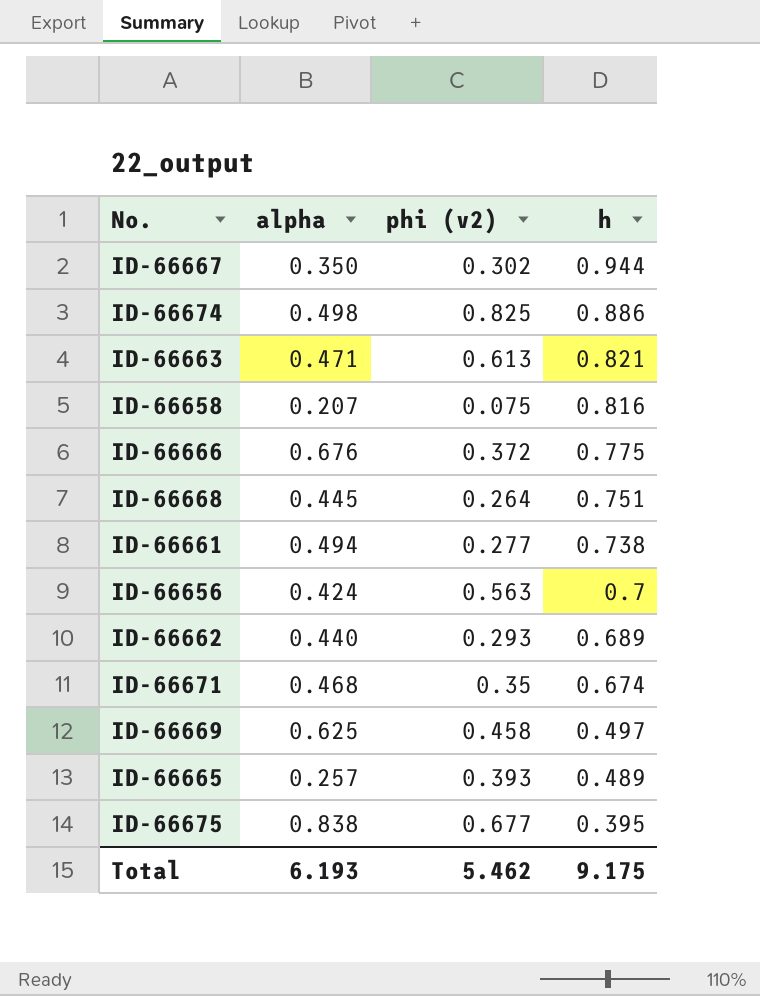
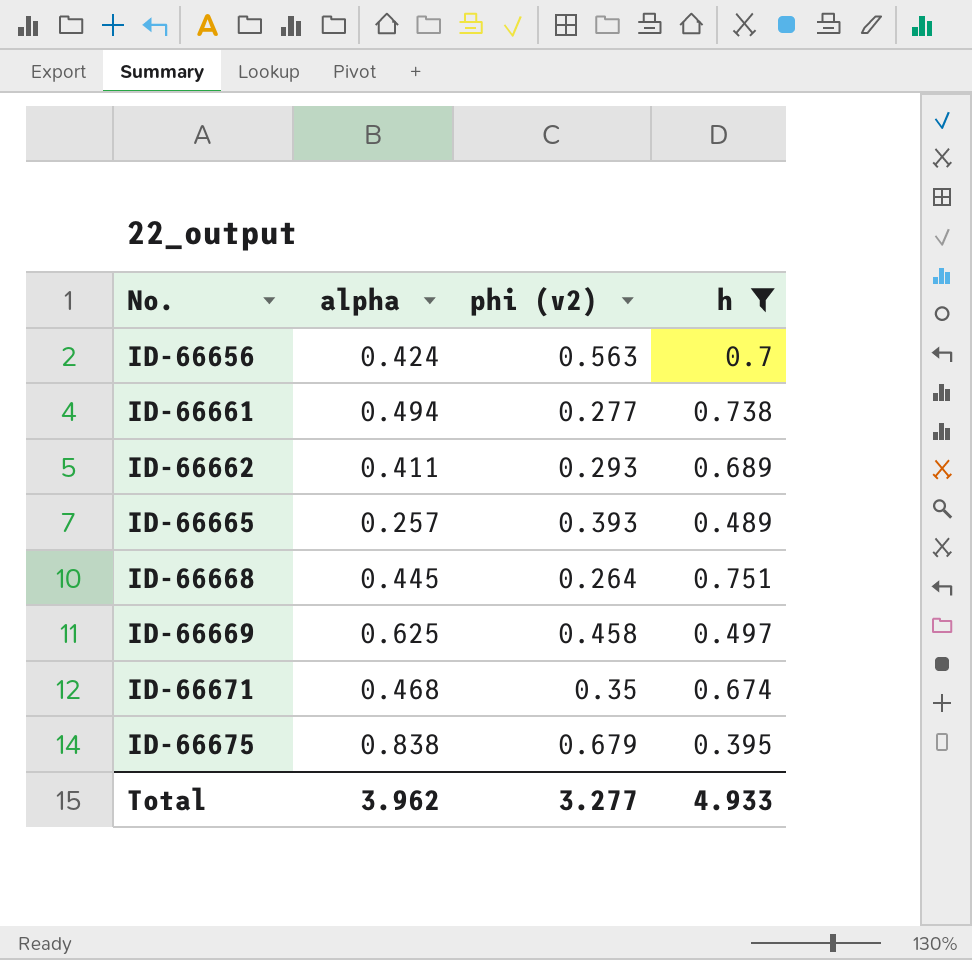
filter: none -> h <= 0.751
row order: h descending -> No. ascending
ID-66662 | alpha: 0.440 -> 0.411
ID-66675 | phi (v2): 0.677 -> 0.679
Total | alpha: 6.193 -> 3.962
Total | phi (v2): 5.462 -> 3.277
Total | h: 9.175 -> 4.933

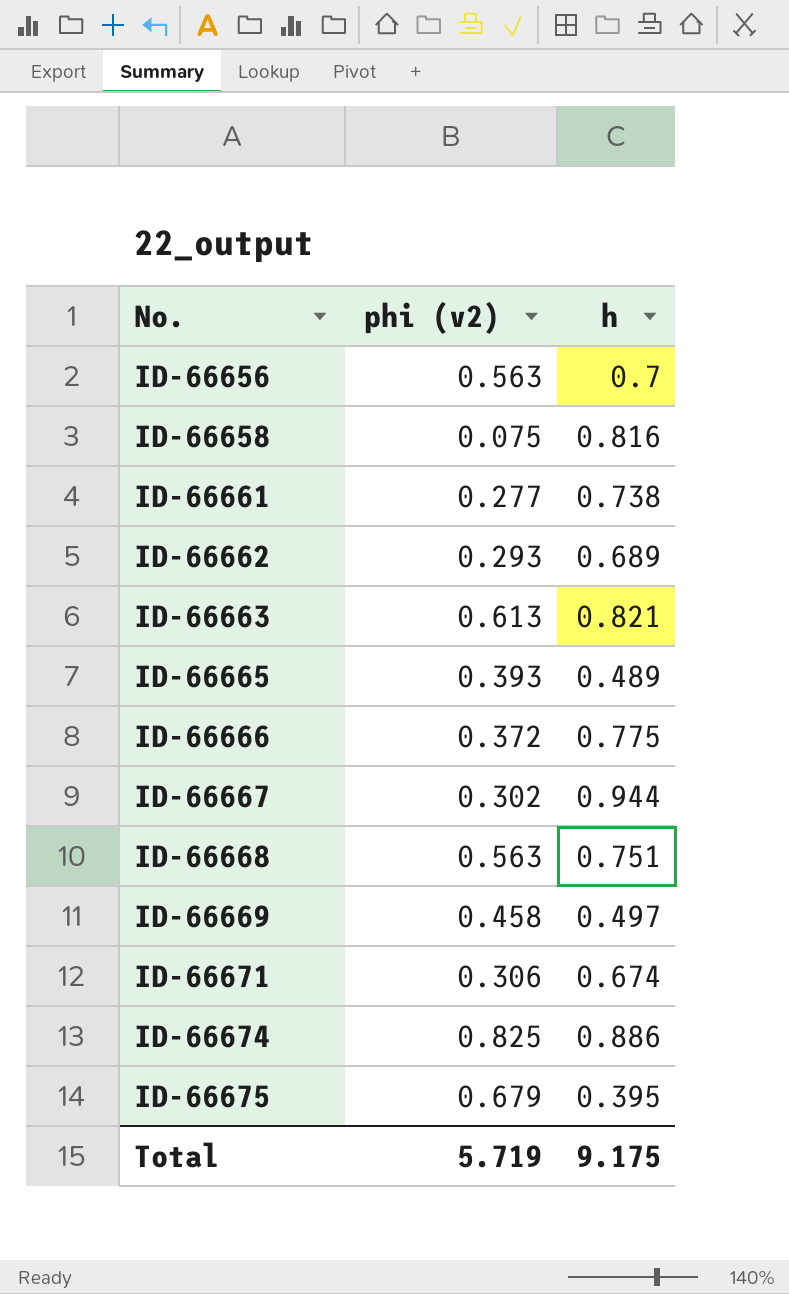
filter: h <= 0.751 -> none
column alpha | position: 2 -> none
ID-66668 | phi (v2): 0.264 -> 0.563
ID-66671 | phi (v2): 0.35 -> 0.306
Total | phi (v2): 3.277 -> 5.719
Total | h: 4.933 -> 9.175

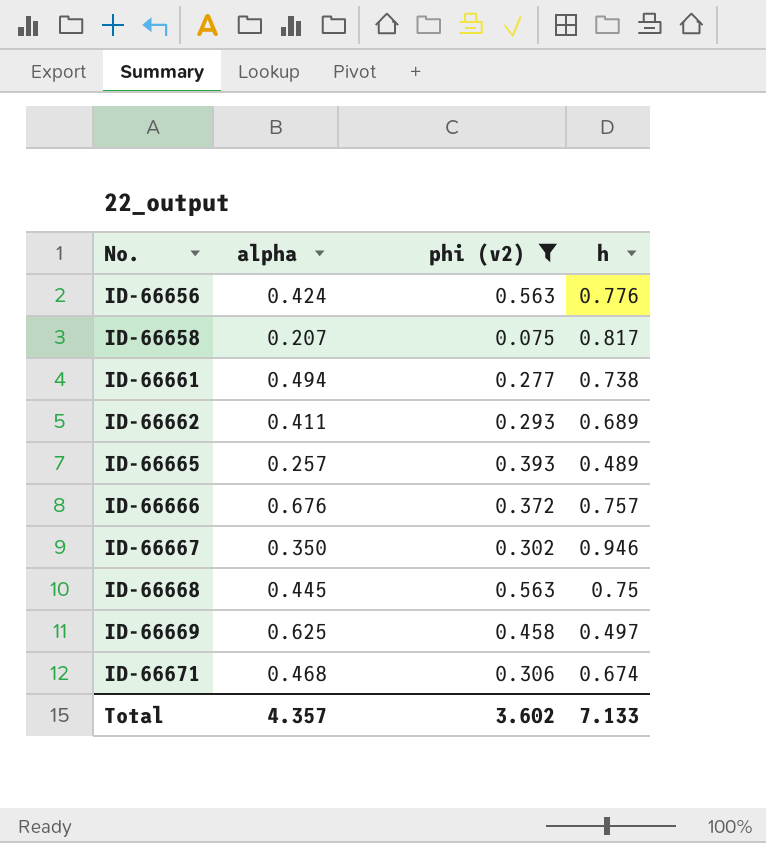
filter: none -> phi (v2) <= 0.563
column alpha | position: none -> 2
ID-66656 | h: 0.7 -> 0.776
ID-66658 | h: 0.816 -> 0.817
ID-66666 | h: 0.775 -> 0.757
ID-66667 | h: 0.944 -> 0.946
ID-66668 | h: 0.751 -> 0.75
Total | phi (v2): 5.719 -> 3.602
Total | h: 9.175 -> 7.133

